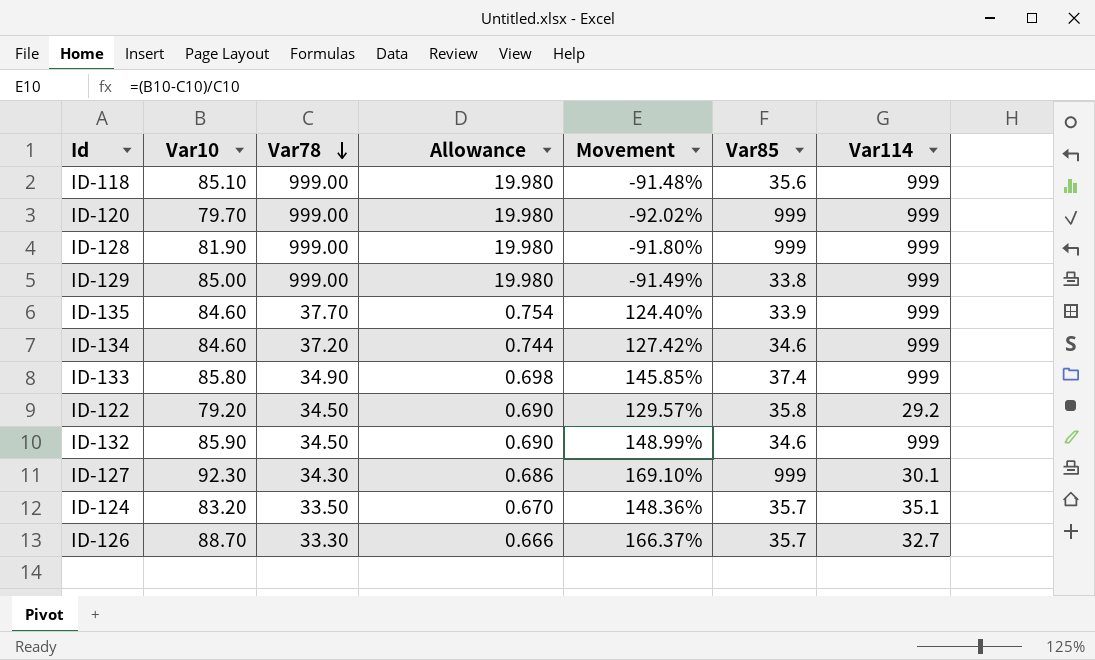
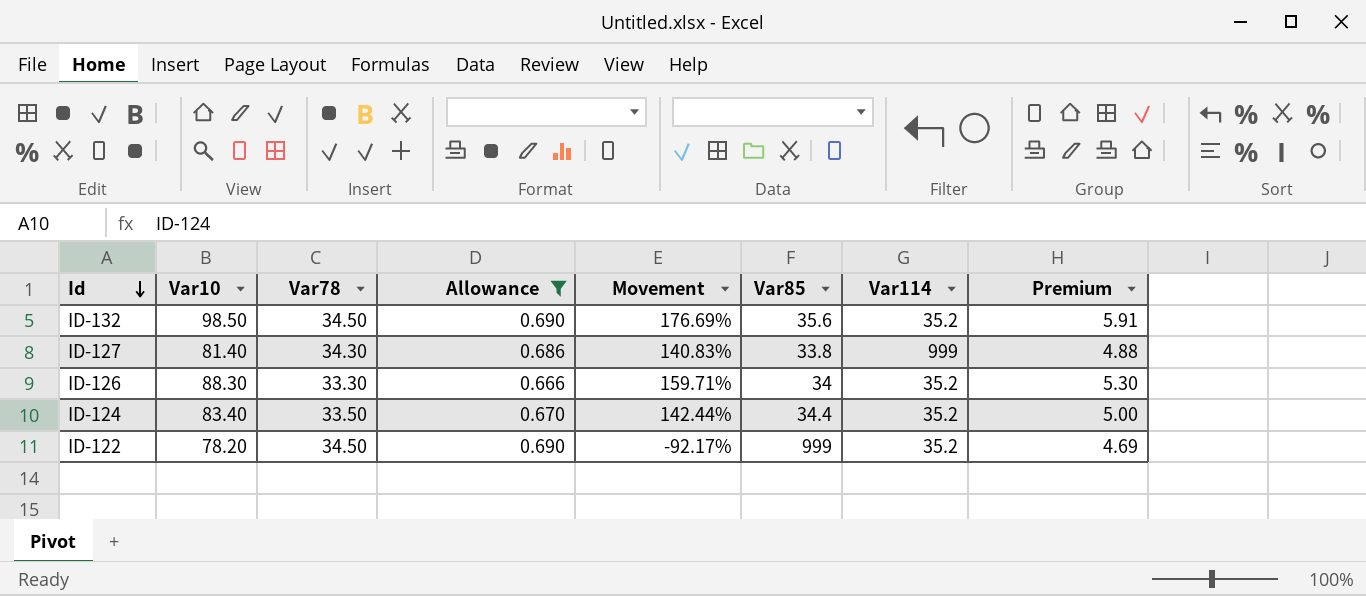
filter: none -> Allowance <= 0.690
row order: Var78 descending -> Id descending
column Movement | formula: ([Var10] - [Var78]) / [Var78] -> ([Var10] - [Var85]) / [Var85]
column Premium | formula: none -> [Var10] * 0.06
ID-132 | Var10: 85.90 -> 98.50
ID-132 | Var85: 34.6 -> 35.6
ID-132 | Var114: 999 -> 35.2
ID-127 | Var10: 92.30 -> 81.40
ID-127 | Var85: 999 -> 33.8
ID-127 | Var114: 30.1 -> 999
ID-126 | Var10: 88.70 -> 88.30
ID-126 | Var85: 35.7 -> 34
ID-126 | Var114: 32.7 -> 35.2
ID-124 | Var10: 83.20 -> 83.40
ID-124 | Var85: 35.7 -> 34.4
ID-124 | Var114: 35.1 -> 35.2
ID-122 | Var10: 79.20 -> 78.20
ID-122 | Var85: 35.8 -> 999
ID-122 | Var114: 29.2 -> 35.2

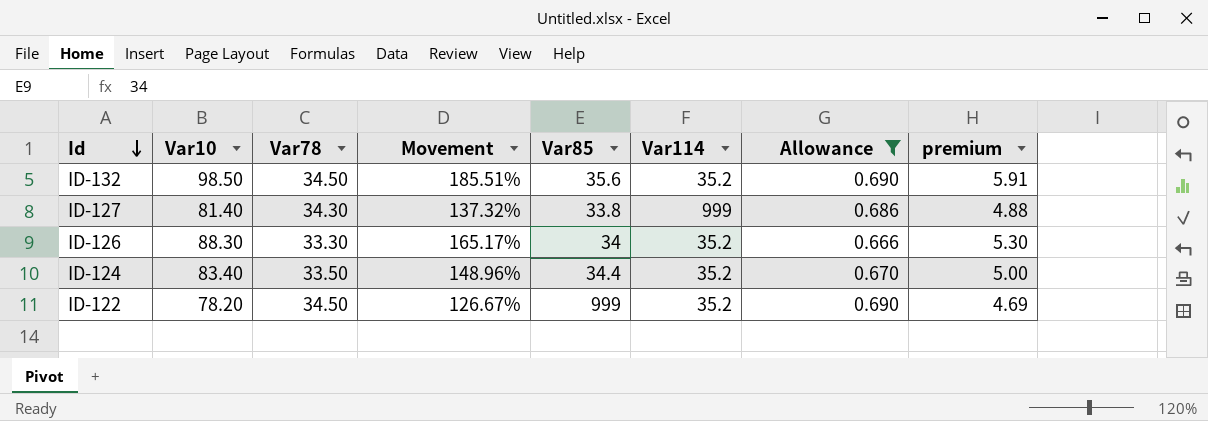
column Movement | formula: ([Var10] - [Var85]) / [Var85] -> ([Var10] - [Var78]) / [Var78]
column Allowance | position: 4 -> 7
column name: Premium -> premium

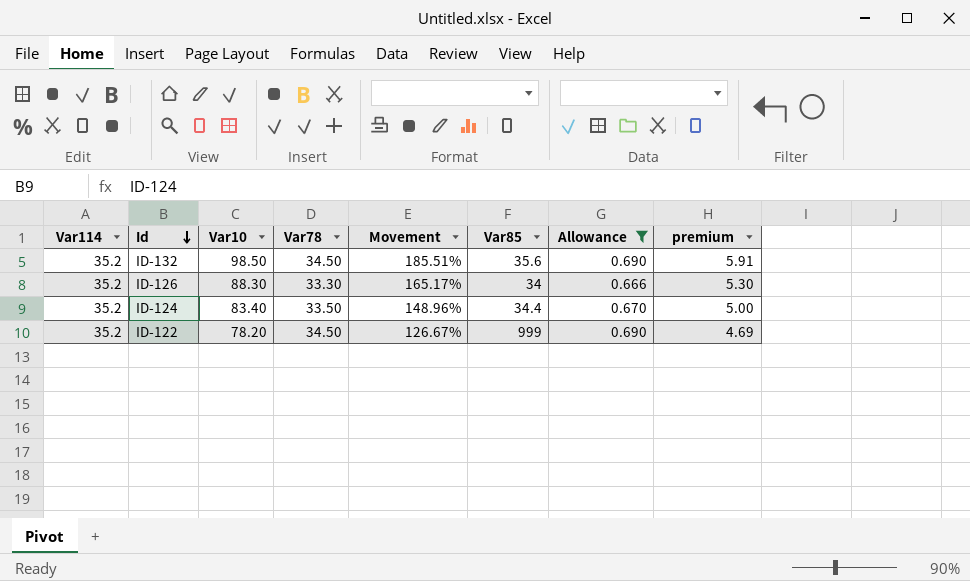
column Var114 | position: 6 -> 1
row ID-127: 81.40 | 34.30 | 137.32% | 33.8 | 999 | 0.686 | 4.88 -> none

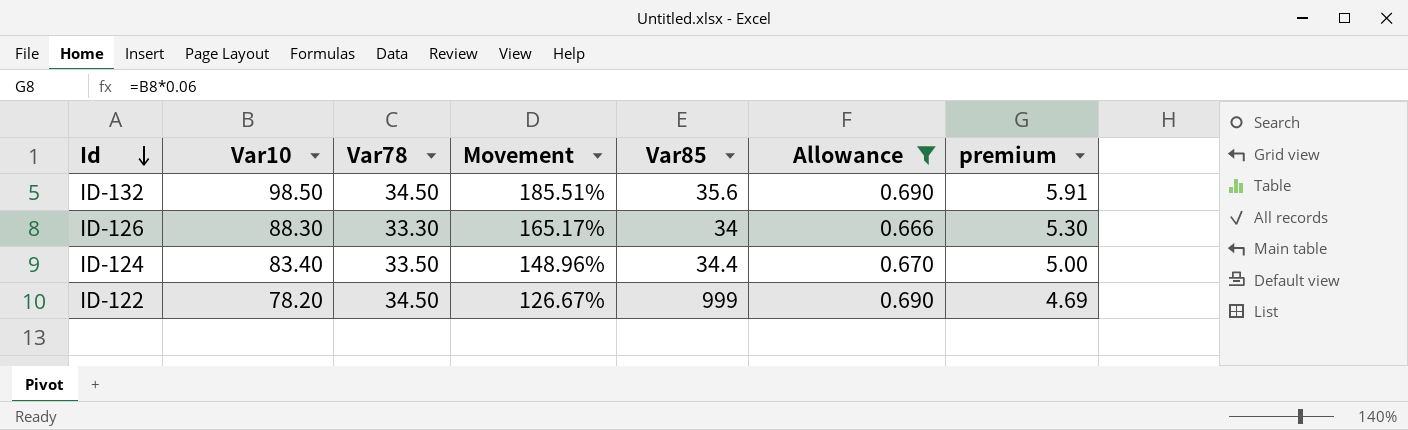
column Var114 | position: 1 -> none

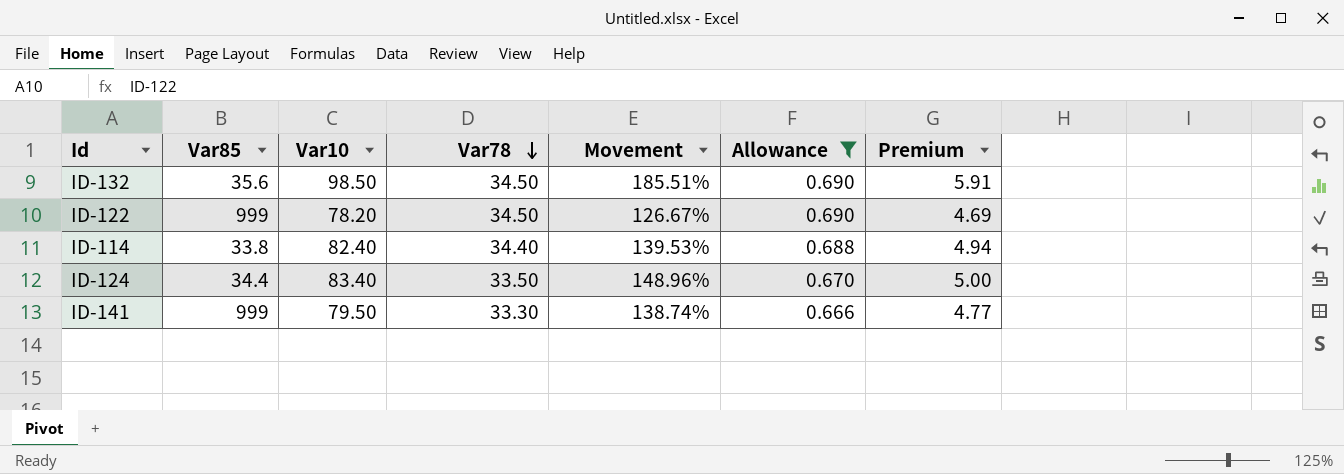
row order: Id descending -> Var78 descending
column Var85 | position: 5 -> 2
column name: premium -> Premium
row ID-126: 88.30 | 33.30 | 165.17% | 34 | 0.666 | 5.30 -> none
row ID-114: none -> 33.8 | 82.40 | 34.40 | 139.53% | 0.688 | 4.94
row ID-141: none -> 999 | 79.50 | 33.30 | 138.74% | 0.666 | 4.77

